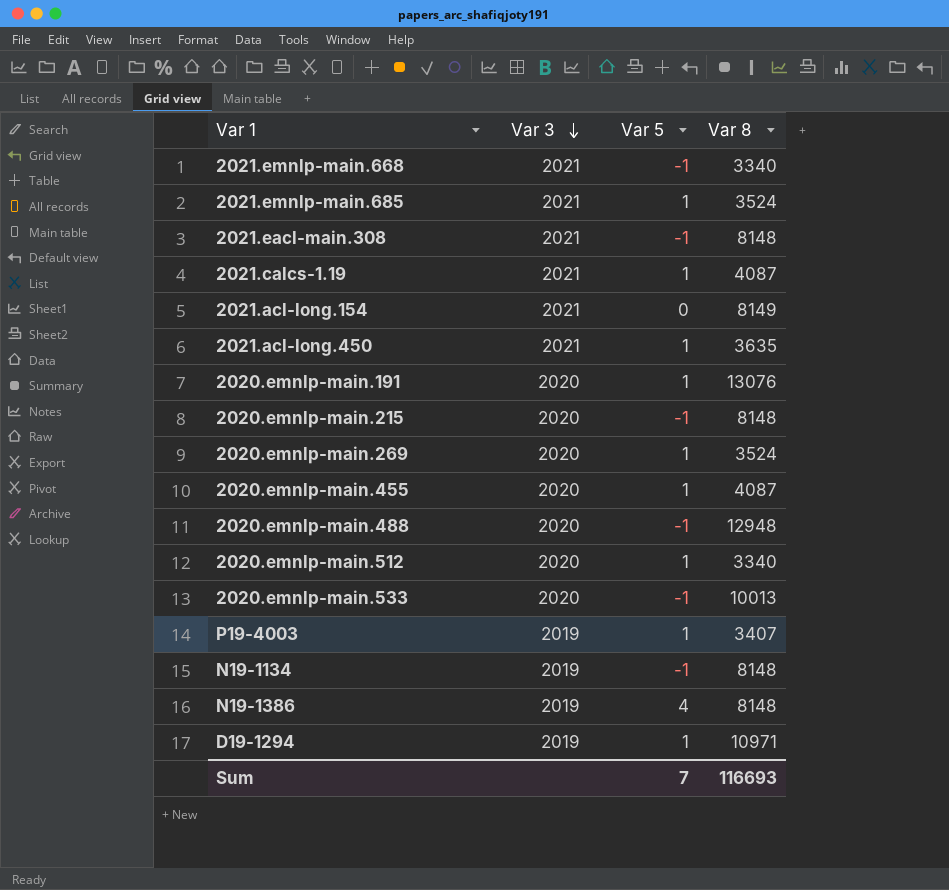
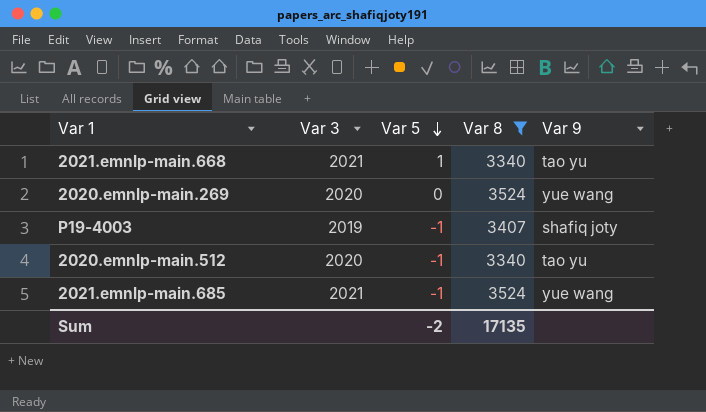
filter: none -> Var 8 <= 3524
row order: Var 3 descending -> Var 5 descending
column Var 9 | position: none -> 5
2021.emnlp-main.668 | Var 5: -1 -> 1
2020.emnlp-main.269 | Var 5: 1 -> 0
P19-4003 | Var 5: 1 -> -1
2020.emnlp-main.512 | Var 5: 1 -> -1
2021.emnlp-main.685 | Var 5: 1 -> -1
Sum | Var 5: 7 -> -2
Sum | Var 8: 116693 -> 17135

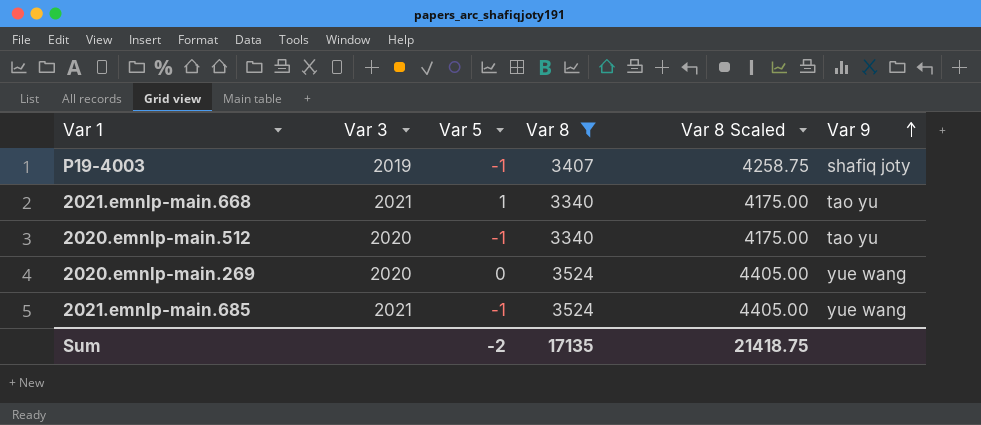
row order: Var 5 descending -> Var 9 ascending
column Var 8 Scaled | formula: none -> [Var 8] * 1.25

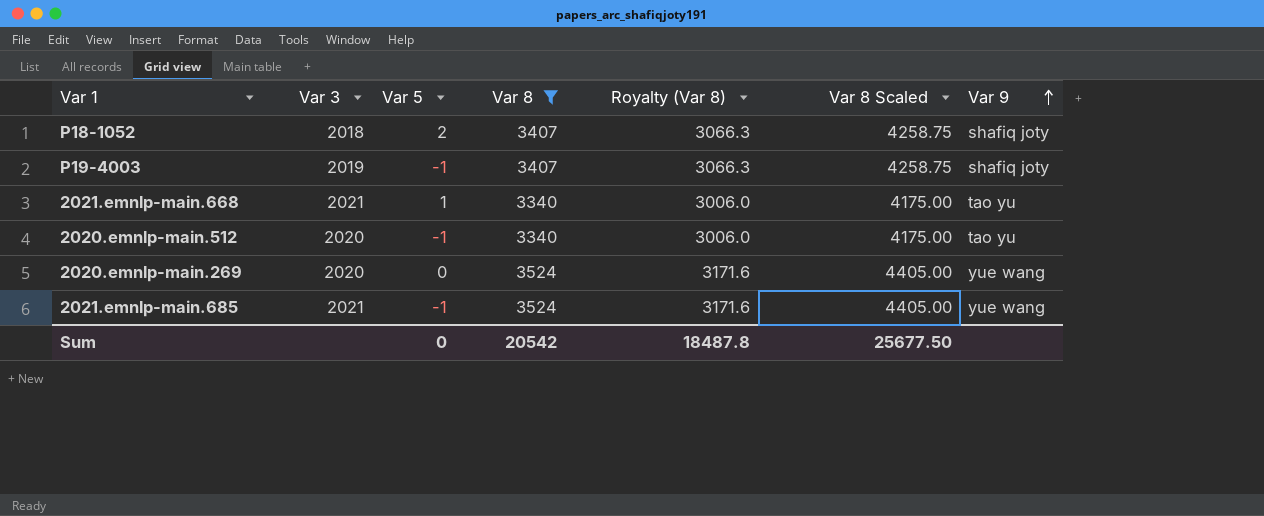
column Royalty (Var 8) | formula: none -> [Var 8] * 0.9
row P18-1052: none -> 2018 | 2 | 3407 | 3066.3 | 4258.75 | shafiq joty
Sum | Var 5: -2 -> 0
Sum | Var 8: 17135 -> 20542
Sum | Var 8 Scaled: 21418.75 -> 25677.50

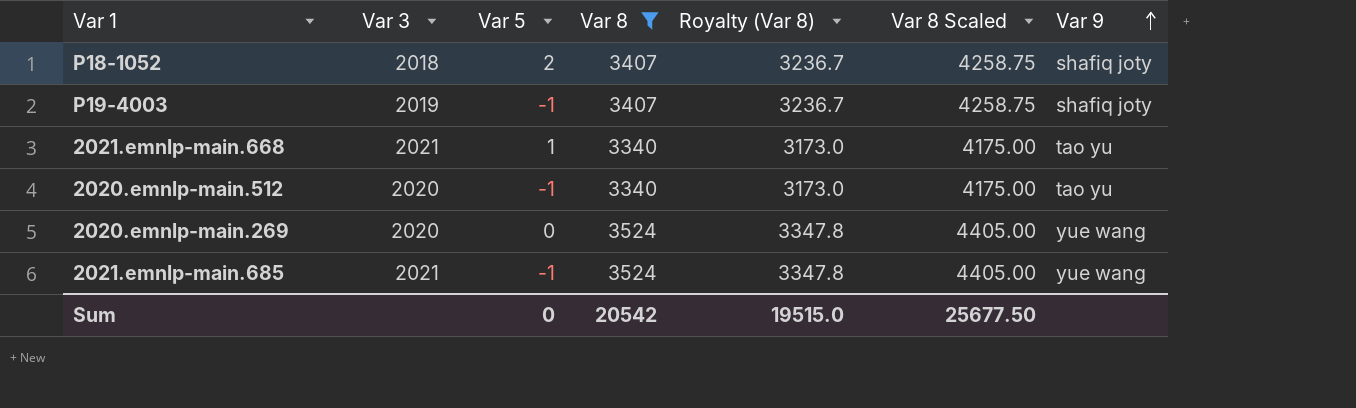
column Royalty (Var 8) | formula: [Var 8] * 0.9 -> [Var 8] * 0.95
Sum | Royalty (Var 8): 18487.8 -> 19515.0

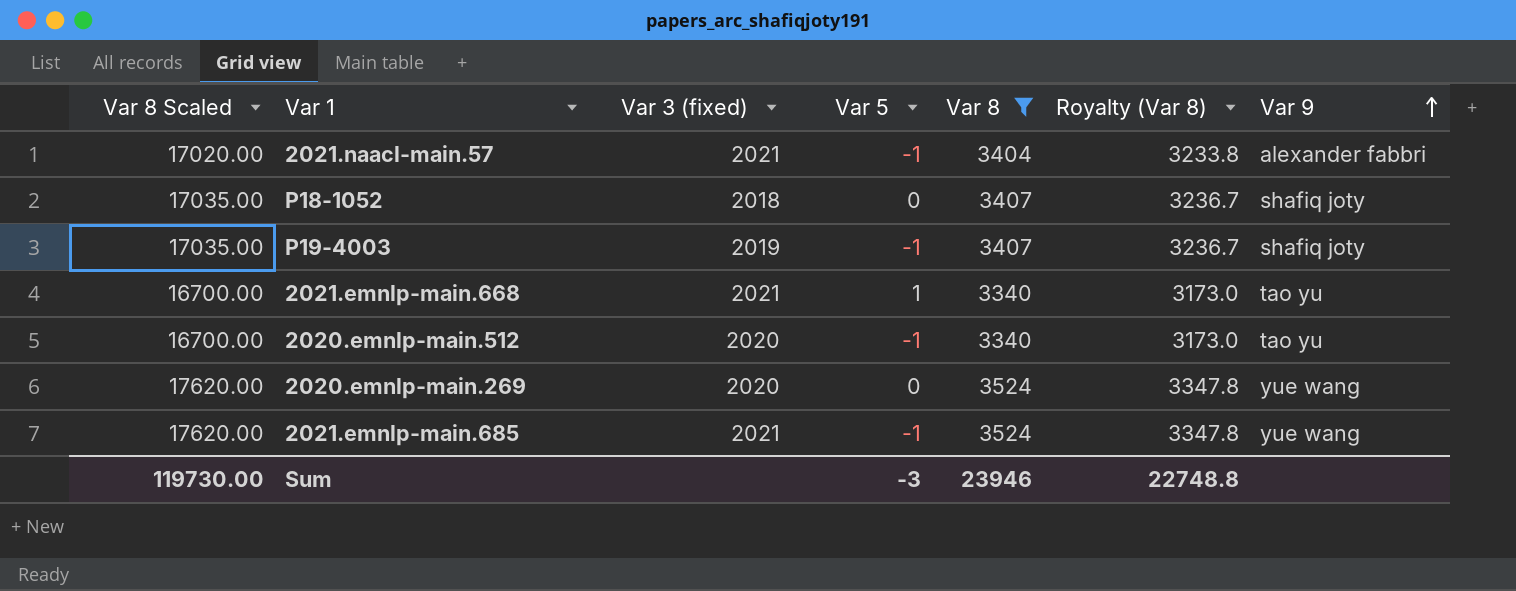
column Var 8 Scaled | formula: [Var 8] * 1.25 -> [Var 8] * 5
column Var 8 Scaled | position: 6 -> 1
column name: Var 3 -> Var 3 (fixed)
row 2021.naacl-main.57: none -> 17020.00 | 2021 | -1 | 3404 | 3233.8 | alexander fabbri
P18-1052 | Var 5: 2 -> 0
Sum | Var 8 Scaled: 25677.50 -> 119730.00
Sum | Var 5: 0 -> -3
Sum | Var 8: 20542 -> 23946
Sum | Royalty (Var 8): 19515.0 -> 22748.8

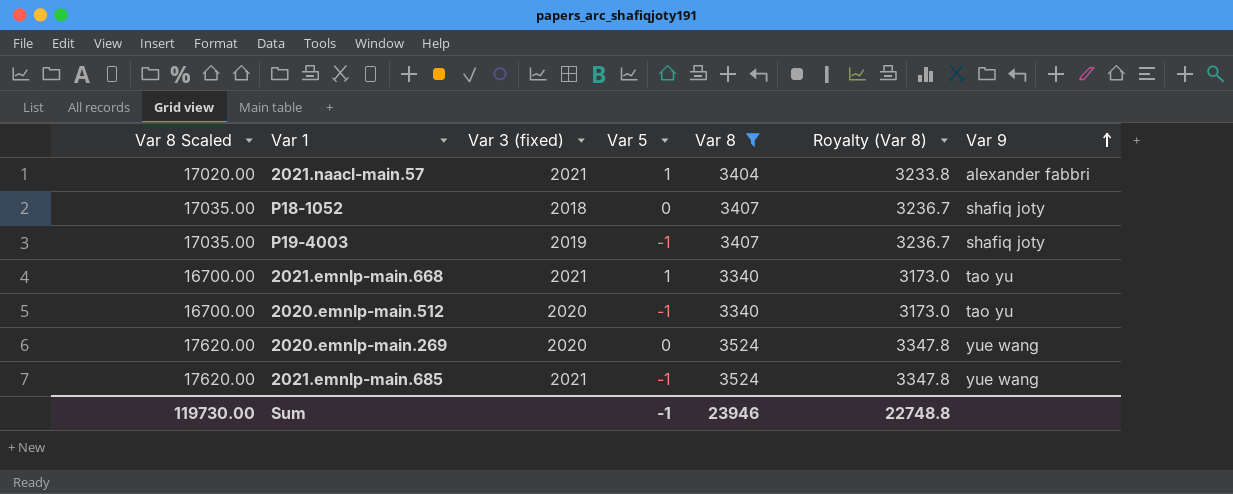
2021.naacl-main.57 | Var 5: -1 -> 1
Sum | Var 5: -3 -> -1

